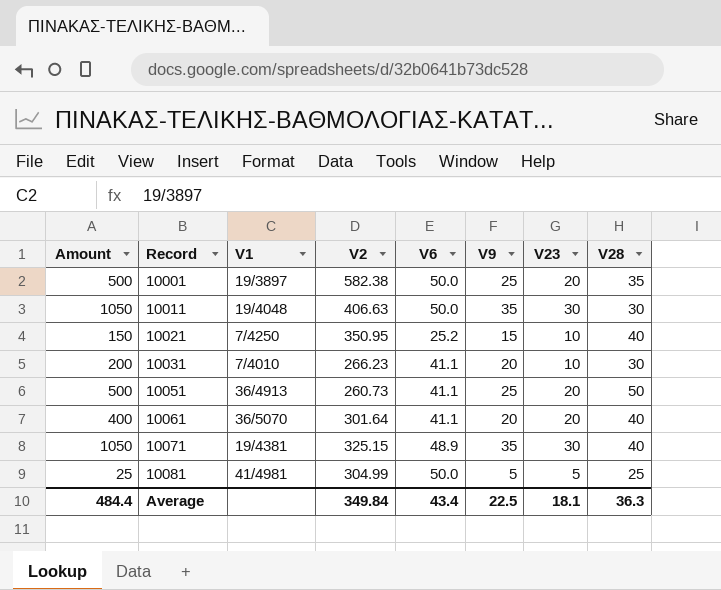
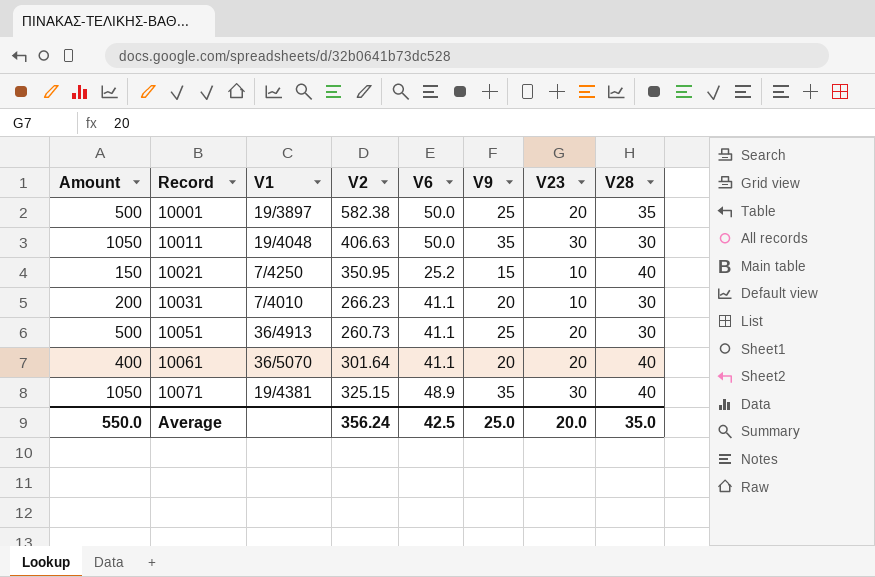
row 10081: 25 | 41/4981 | 304.99 | 50.0 | 5 | 5 | 25 -> none
10051 | V28: 50 -> 30
Average | Amount: 484.4 -> 550.0
Average | V2: 349.84 -> 356.24
Average | V6: 43.4 -> 42.5
Average | V9: 22.5 -> 25.0
Average | V23: 18.1 -> 20.0
Average | V28: 36.3 -> 35.0

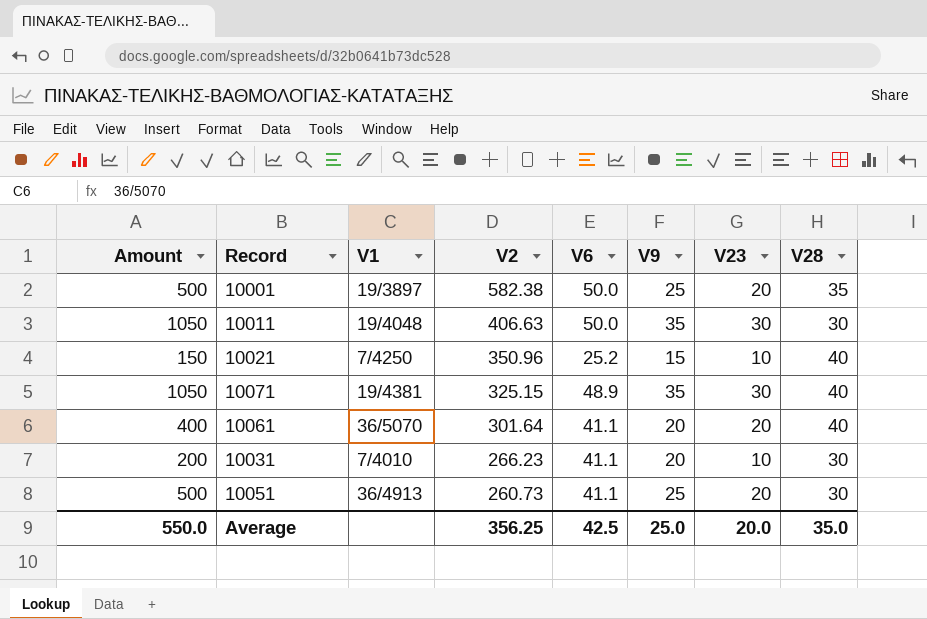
row order: Record ascending -> V2 descending
10021 | V2: 350.95 -> 350.96
Average | V2: 356.24 -> 356.25

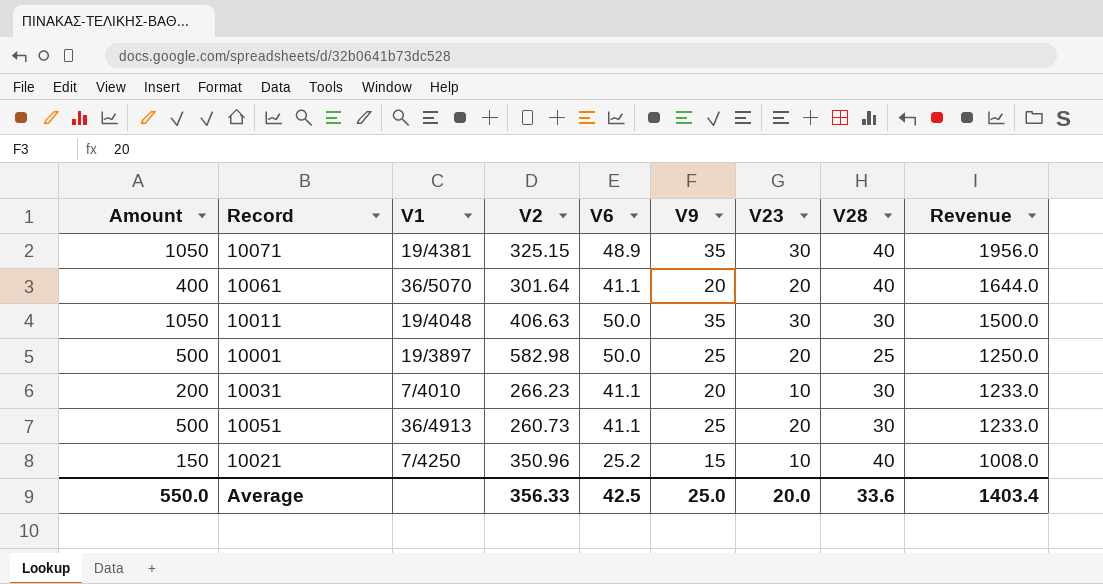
row order: V2 descending -> Revenue descending
column Revenue | formula: none -> [V6] * [V28]
10001 | V2: 582.38 -> 582.98
10001 | V28: 35 -> 25
Average | V2: 356.25 -> 356.33
Average | V28: 35.0 -> 33.6

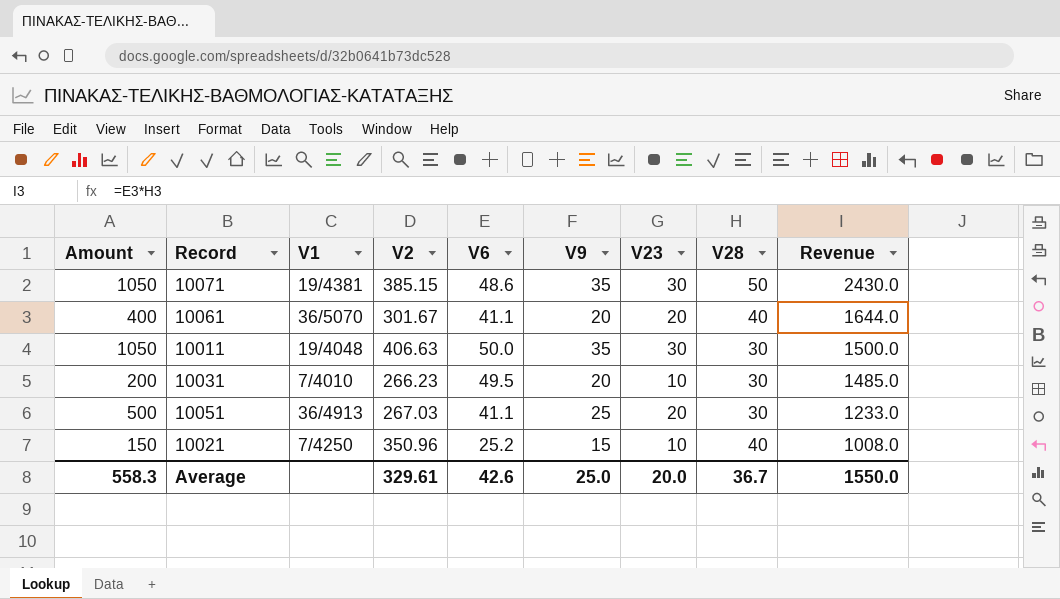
row 10001: 500 | 19/3897 | 582.98 | 50.0 | 25 | 20 | 25 | 1250.0 -> none
10071 | V2: 325.15 -> 385.15
10071 | V6: 48.9 -> 48.6
10071 | V28: 40 -> 50
10071 | Revenue: 1956.0 -> 2430.0
10061 | V2: 301.64 -> 301.67
10031 | V6: 41.1 -> 49.5
10031 | Revenue: 1233.0 -> 1485.0
10051 | V2: 260.73 -> 267.03
Average | Amount: 550.0 -> 558.3
Average | V2: 356.33 -> 329.61
Average | V6: 42.5 -> 42.6
Average | V28: 33.6 -> 36.7
Average | Revenue: 1403.4 -> 1550.0

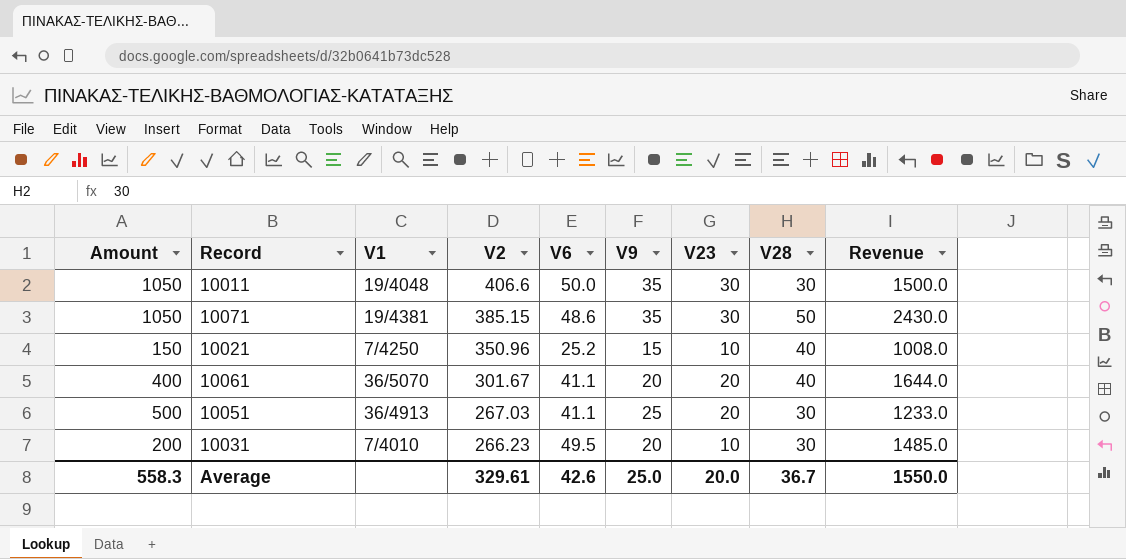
row order: Revenue descending -> V2 descending
10011 | V2: 406.63 -> 406.6

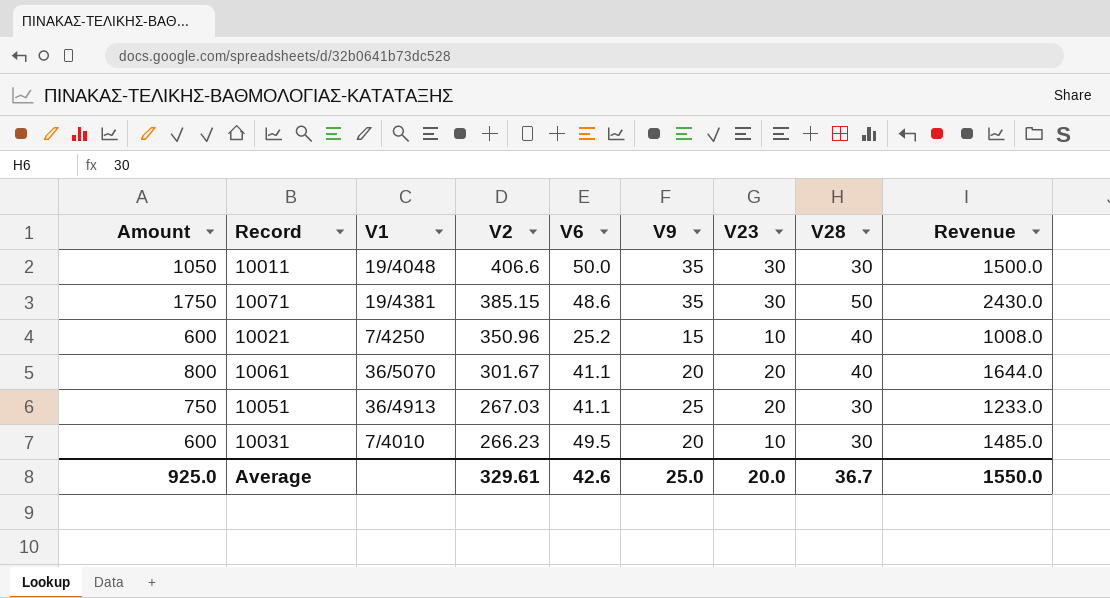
column Amount | formula: [V9] * [V23] -> [V9] * [V28]
Average | Amount: 558.3 -> 925.0

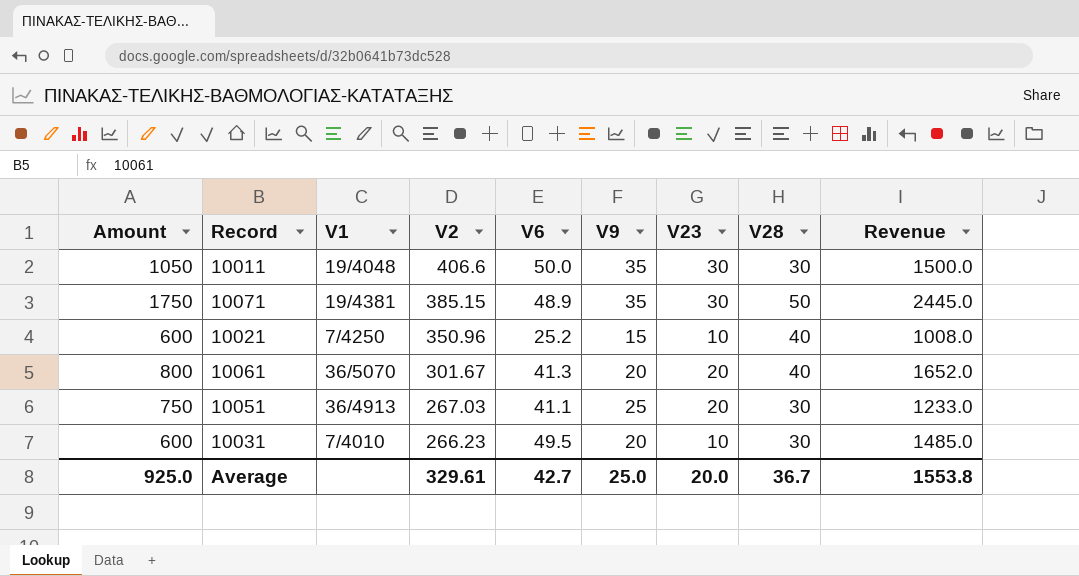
10071 | V6: 48.6 -> 48.9
10071 | Revenue: 2430.0 -> 2445.0
10061 | V6: 41.1 -> 41.3
10061 | Revenue: 1644.0 -> 1652.0
Average | V6: 42.6 -> 42.7
Average | Revenue: 1550.0 -> 1553.8

